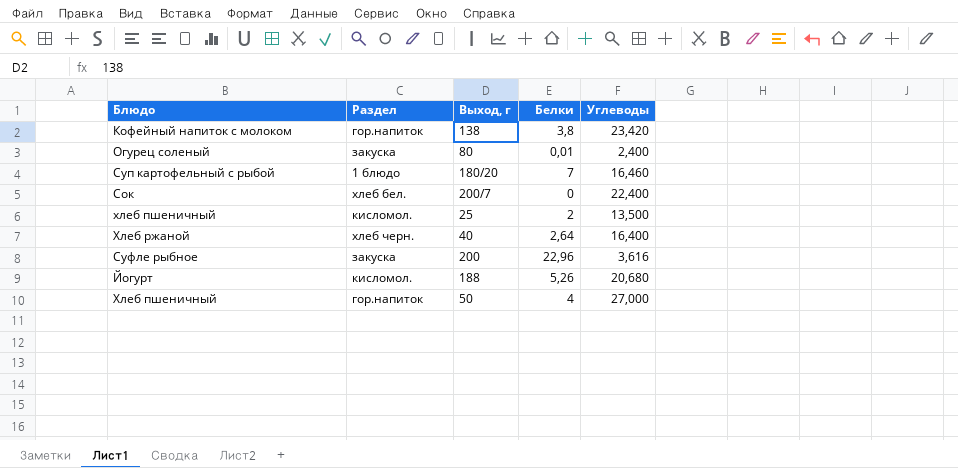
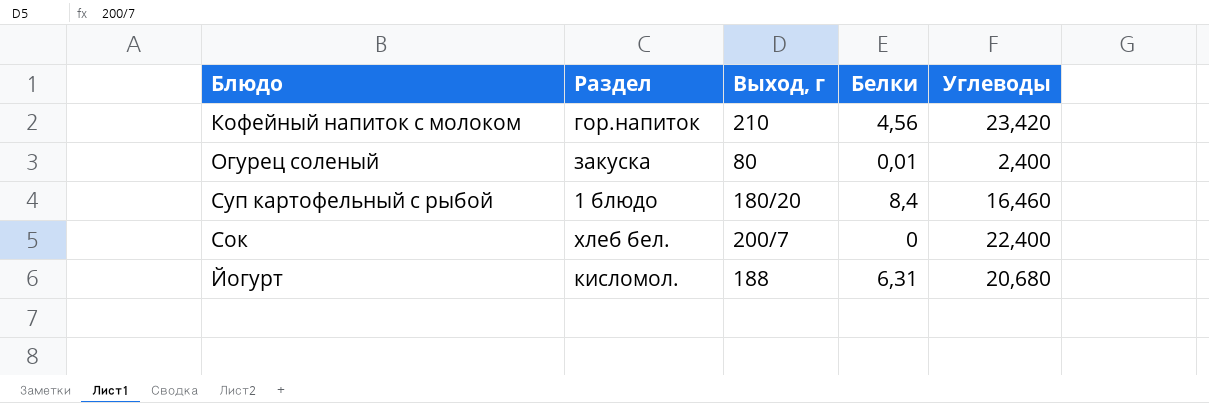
row хлеб пшеничный: кисломол. | 25 | 2 | 13,500 -> none
row Хлеб ржаной: хлеб черн. | 40 | 2,64 | 16,400 -> none
row Суфле рыбное: закуска | 200 | 22,96 | 3,616 -> none
row Хлеб пшеничный: гор.напиток | 50 | 4 | 27,000 -> none
Кофейный напиток с молоком | Выход, г: 138 -> 210
Кофейный напиток с молоком | Белки: 3,8 -> 4,56
Суп картофельный с рыбой | Белки: 7 -> 8,4
Йогурт | Белки: 5,26 -> 6,31

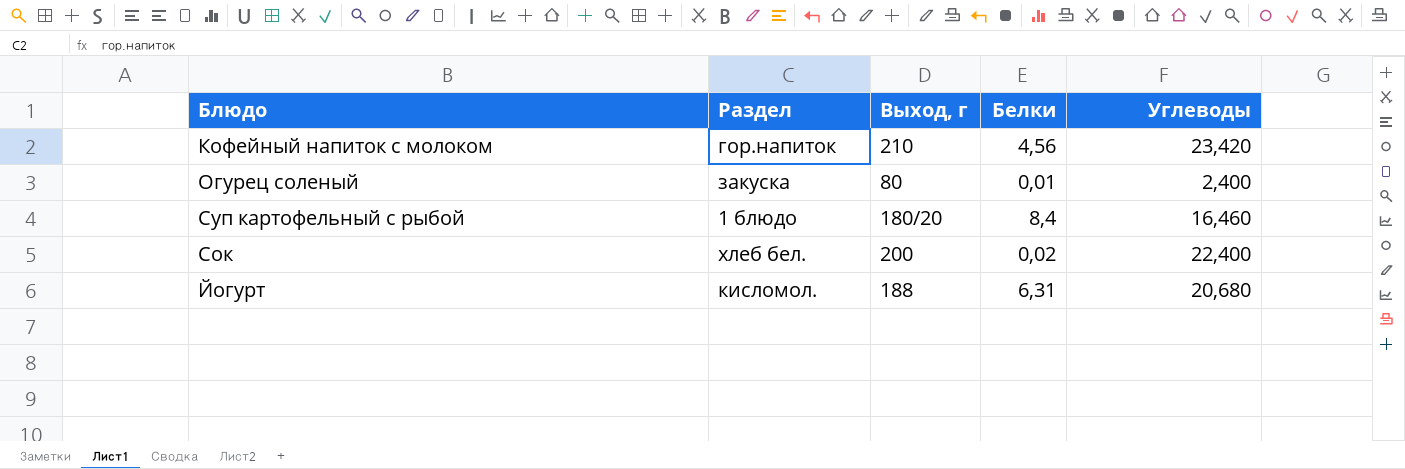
Сок | Выход, г: 200/7 -> 200
Сок | Белки: 0 -> 0,02

